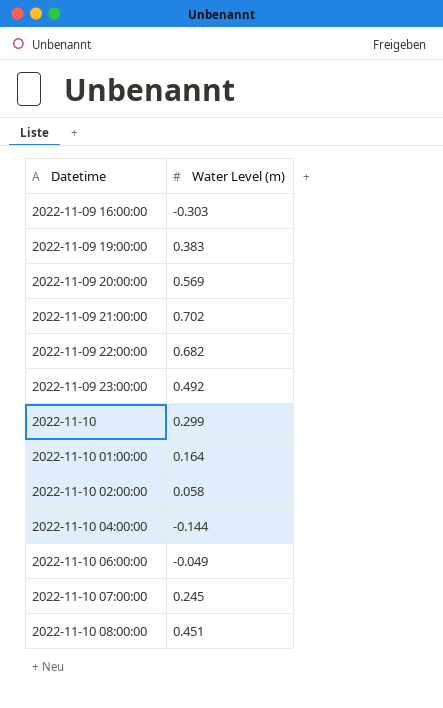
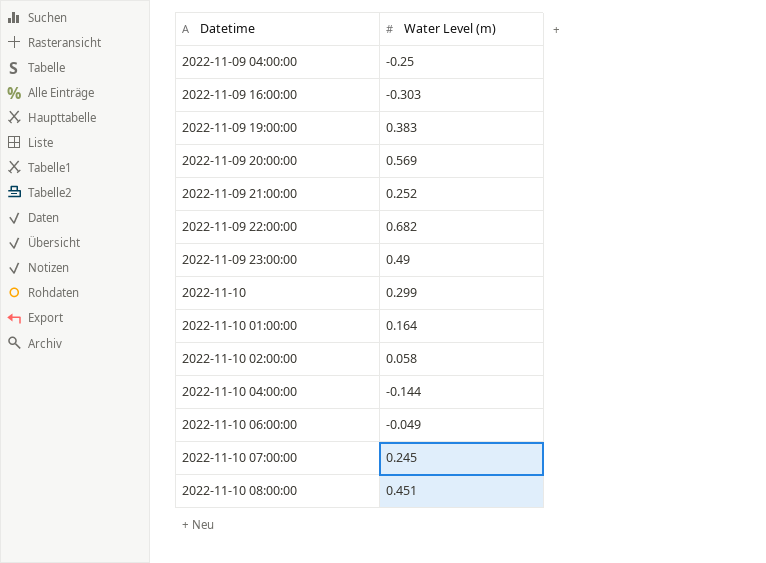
row 2022-11-09 04:00:00: none -> -0.25
2022-11-09 21:00:00 | Water Level (m): 0.702 -> 0.252
2022-11-09 23:00:00 | Water Level (m): 0.492 -> 0.49

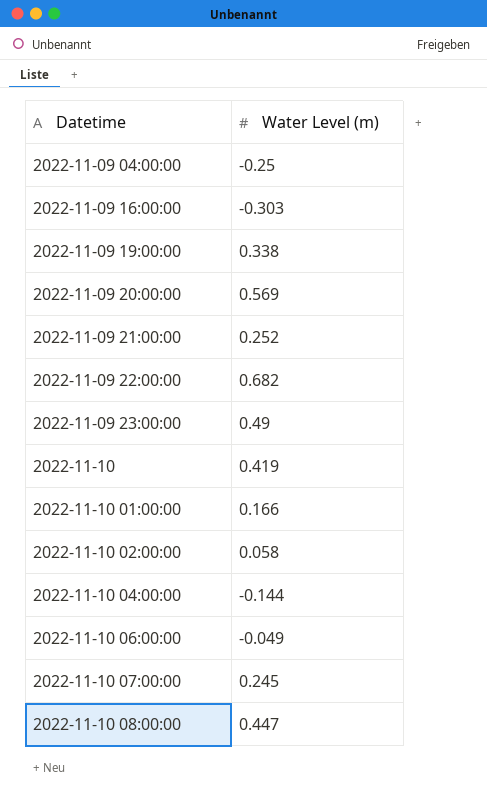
2022-11-09 19:00:00 | Water Level (m): 0.383 -> 0.338
2022-11-10 | Water Level (m): 0.299 -> 0.419
2022-11-10 01:00:00 | Water Level (m): 0.164 -> 0.166
2022-11-10 08:00:00 | Water Level (m): 0.451 -> 0.447

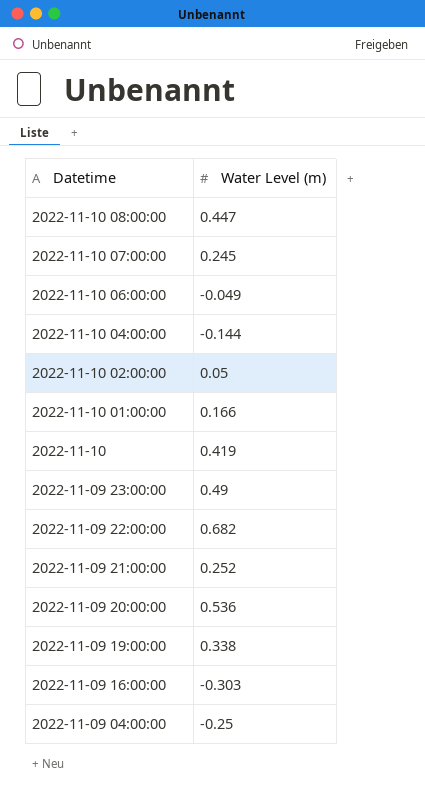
row order: Datetime ascending -> Datetime descending
2022-11-10 02:00:00 | Water Level (m): 0.058 -> 0.05
2022-11-09 20:00:00 | Water Level (m): 0.569 -> 0.536

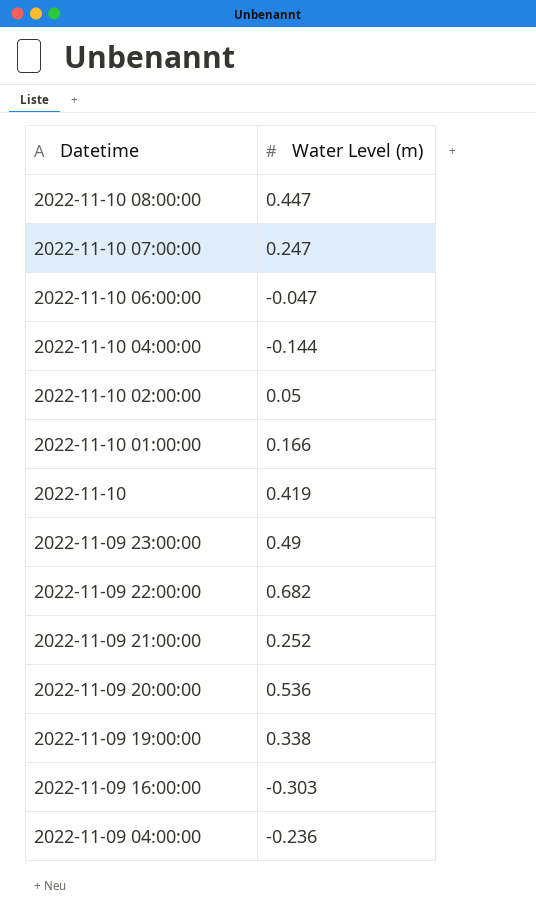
2022-11-10 07:00:00 | Water Level (m): 0.245 -> 0.247
2022-11-10 06:00:00 | Water Level (m): -0.049 -> -0.047
2022-11-09 04:00:00 | Water Level (m): -0.25 -> -0.236

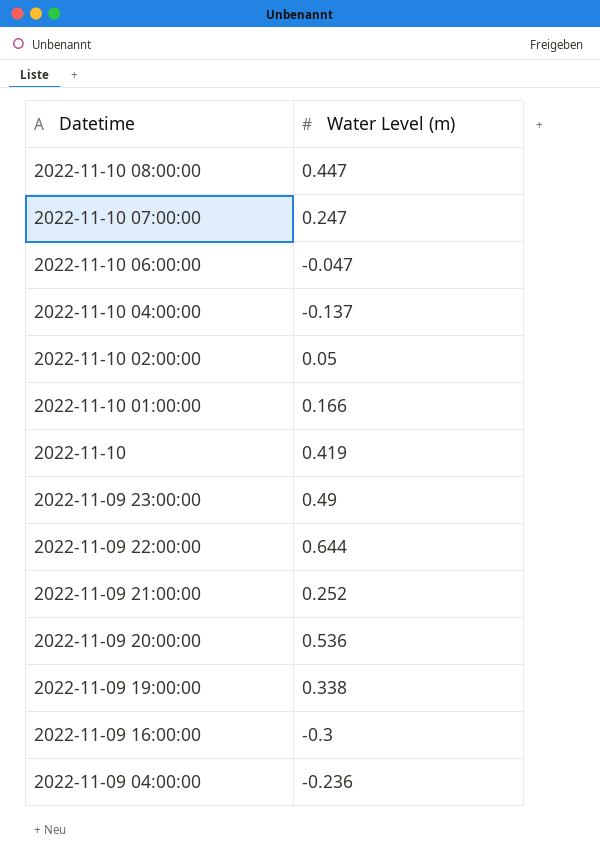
2022-11-10 04:00:00 | Water Level (m): -0.144 -> -0.137
2022-11-09 22:00:00 | Water Level (m): 0.682 -> 0.644
2022-11-09 16:00:00 | Water Level (m): -0.303 -> -0.3

